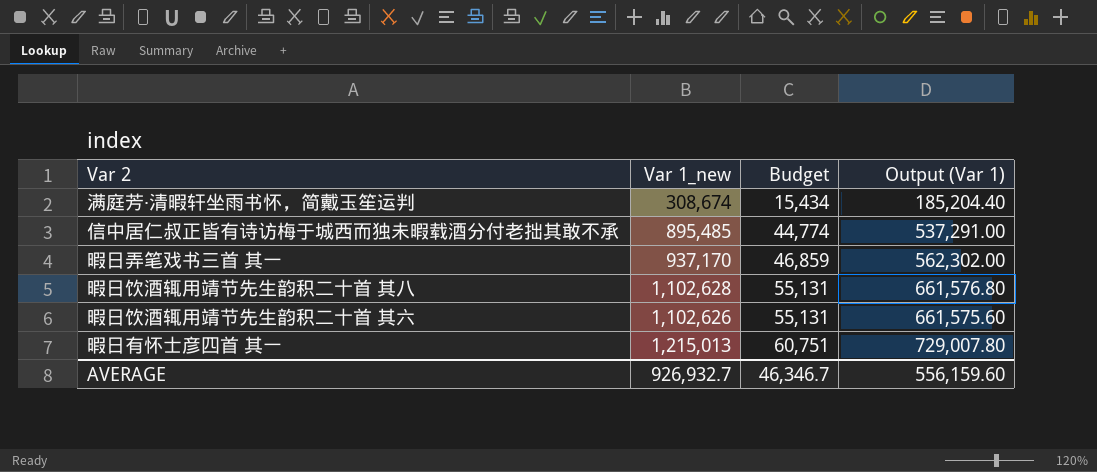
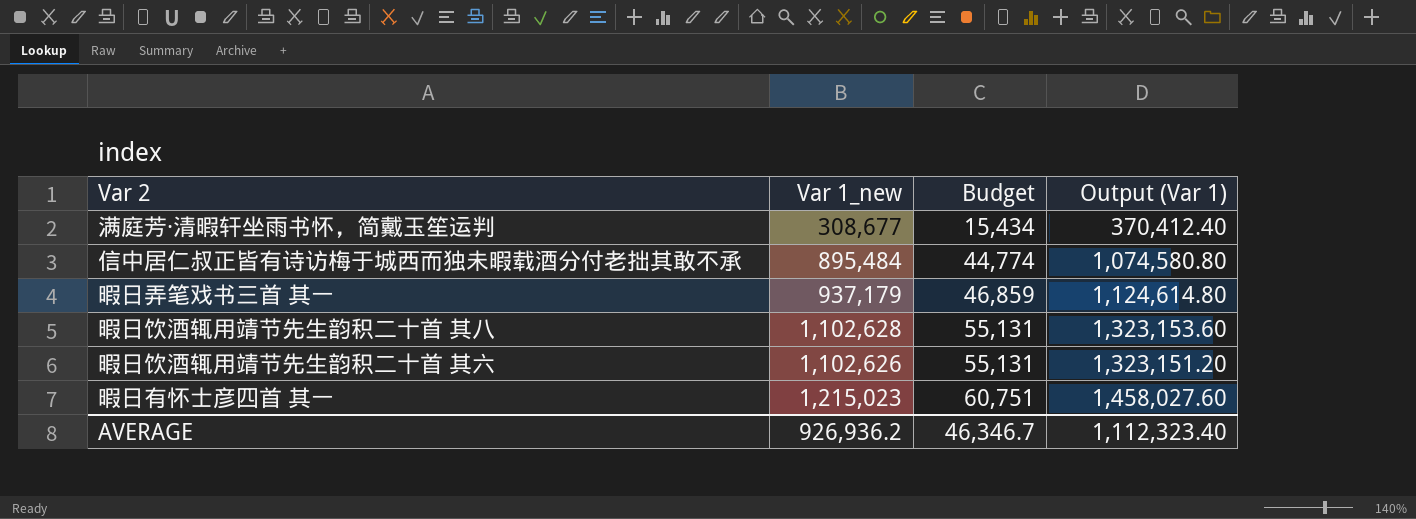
column Output (Var 1) | formula: [Var 1_new] * 0.6 -> [Var 1_new] * 1.2
满庭芳·清暇轩坐雨书怀，简戴玉笙运判 | Var 1_new: 308,674 -> 308,677
信中居仁叔正皆有诗访梅于城西而独未暇载酒分付老拙其敢不承 | Var 1_new: 895,485 -> 895,484
暇日弄笔戏书三首 其一 | Var 1_new: 937,170 -> 937,179
暇日有怀士彦四首 其一 | Var 1_new: 1,215,013 -> 1,215,023
AVERAGE | Var 1_new: 926,932.7 -> 926,936.2
AVERAGE | Output (Var 1): 556,159.60 -> 1,112,323.40

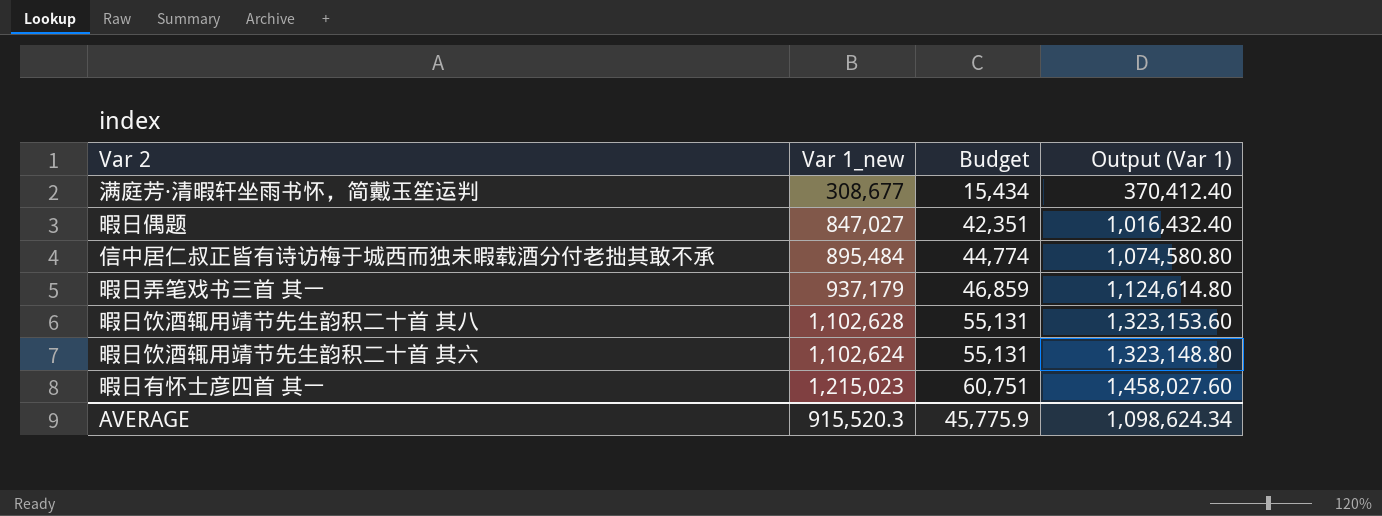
row 暇日偶题: none -> 847,027 | 42,351 | 1,016,432.40
暇日饮酒辄用靖节先生韵积二十首 其六 | Var 1_new: 1,102,626 -> 1,102,624
暇日饮酒辄用靖节先生韵积二十首 其六 | Output (Var 1): 1,323,151.20 -> 1,323,148.80
AVERAGE | Var 1_new: 926,936.2 -> 915,520.3
AVERAGE | Budget: 46,346.7 -> 45,775.9
AVERAGE | Output (Var 1): 1,112,323.40 -> 1,098,624.34

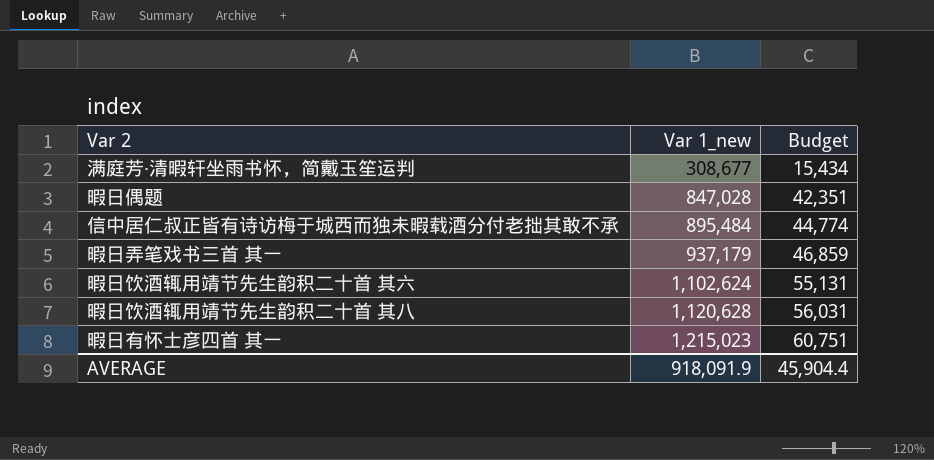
row order: Budget ascending -> Var 1_new ascending
column Output (Var 1) | formula: [Var 1_new] * 1.2 -> none
暇日偶题 | Var 1_new: 847,027 -> 847,028
暇日饮酒辄用靖节先生韵积二十首 其八 | Var 1_new: 1,102,628 -> 1,120,628
暇日饮酒辄用靖节先生韵积二十首 其八 | Budget: 55,131 -> 56,031
AVERAGE | Var 1_new: 915,520.3 -> 918,091.9
AVERAGE | Budget: 45,775.9 -> 45,904.4

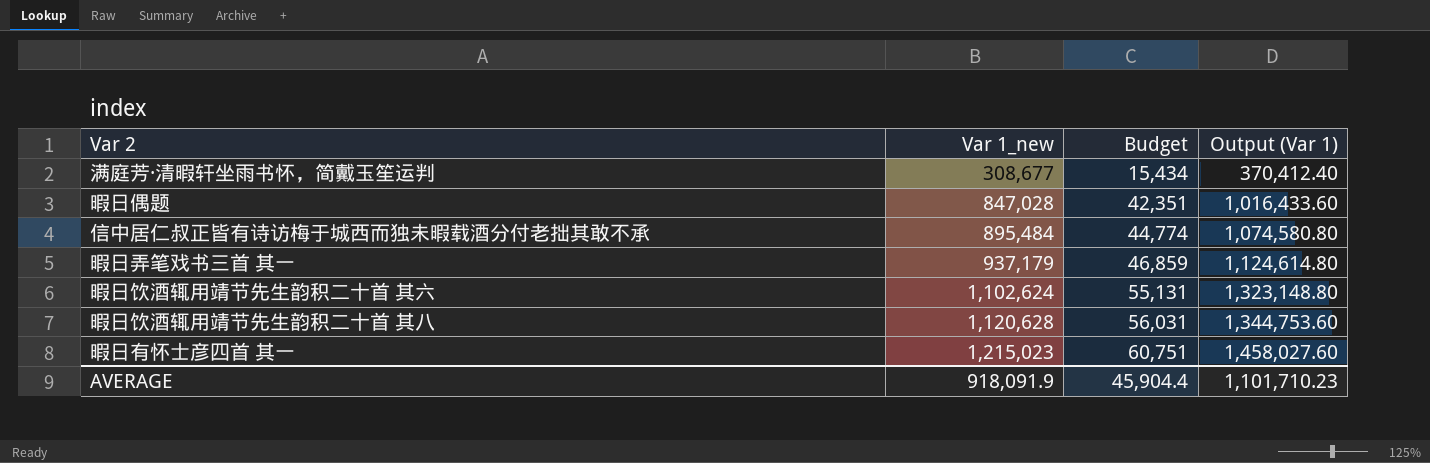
column Output (Var 1) | formula: none -> [Var 1_new] * 1.2

